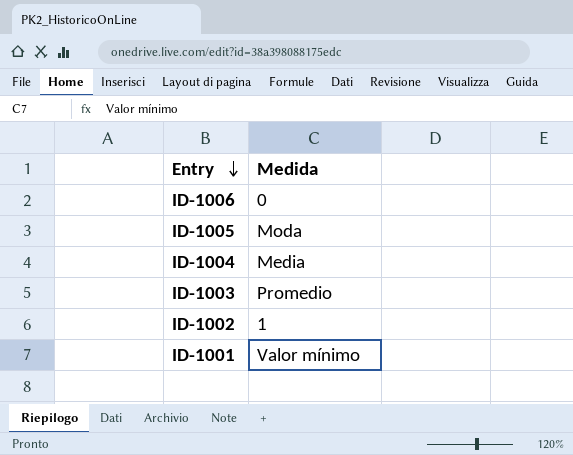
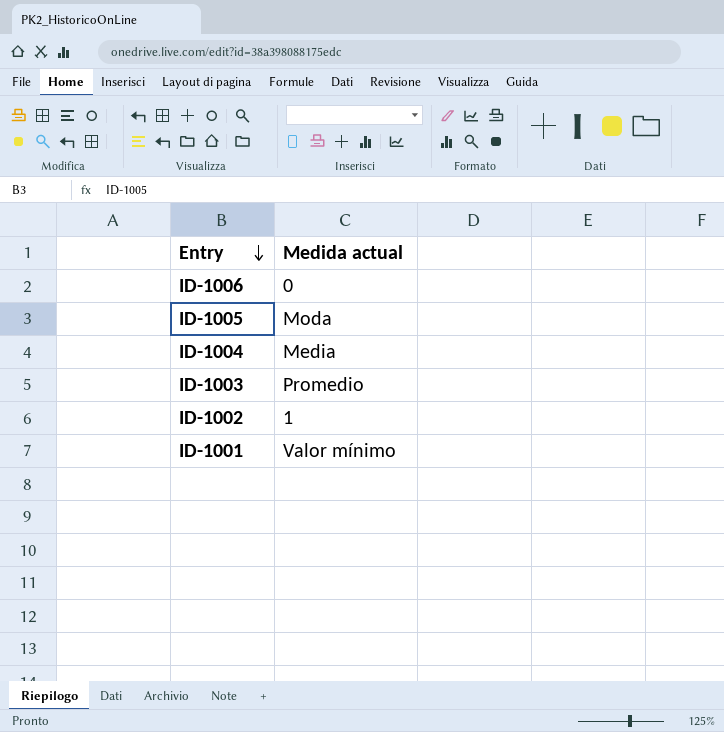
column name: Medida -> Medida actual

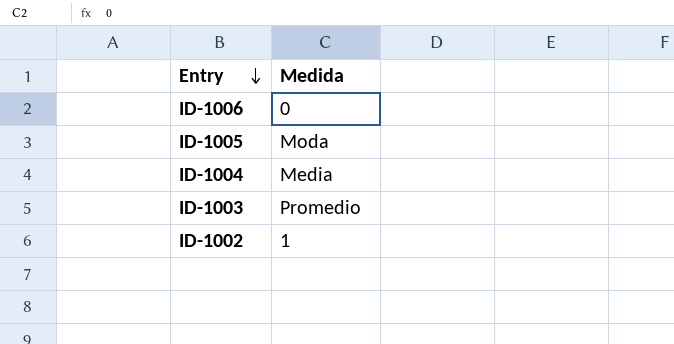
column name: Medida actual -> Medida
row ID-1001: Valor mínimo -> none

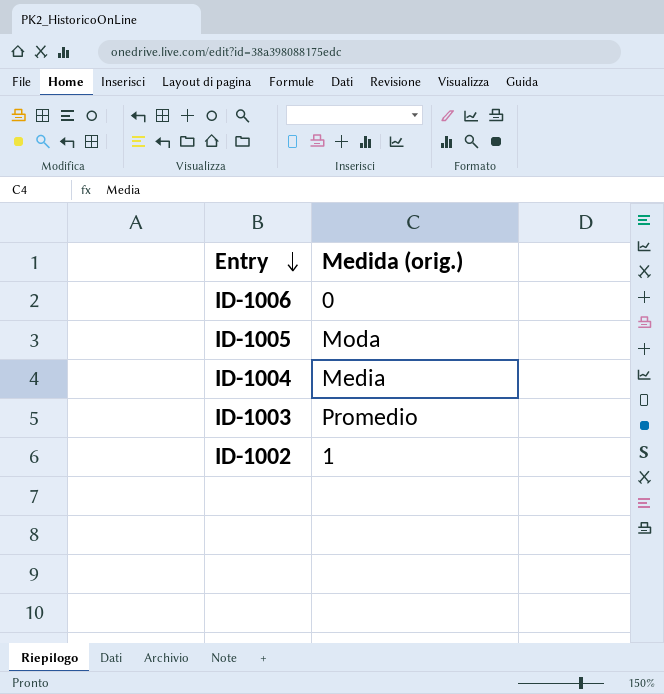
column name: Medida -> Medida (orig.)

